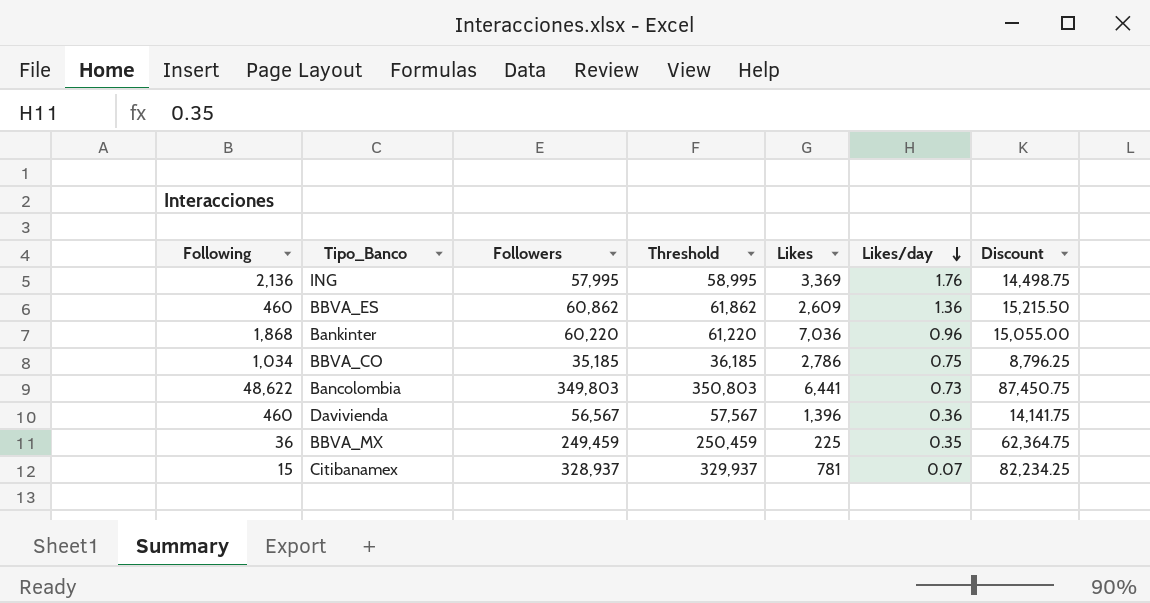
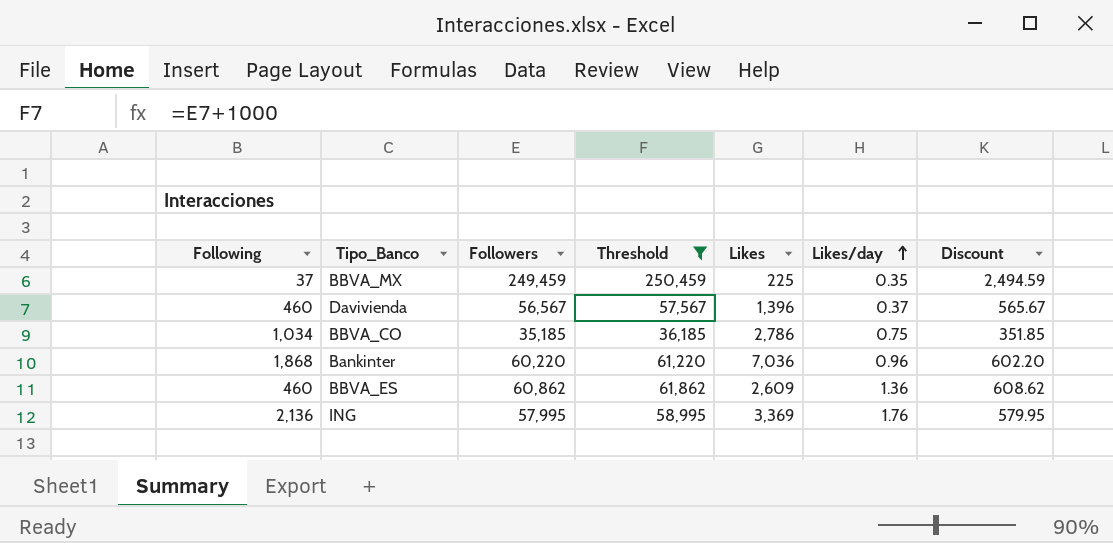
filter: none -> Threshold <= 250,459
row order: Likes/day descending -> Likes/day ascending
column Discount | formula: [Followers] * 0.25 -> [Followers] * 0.01
BBVA_MX | Following: 36 -> 37
Davivienda | Likes/day: 0.36 -> 0.37

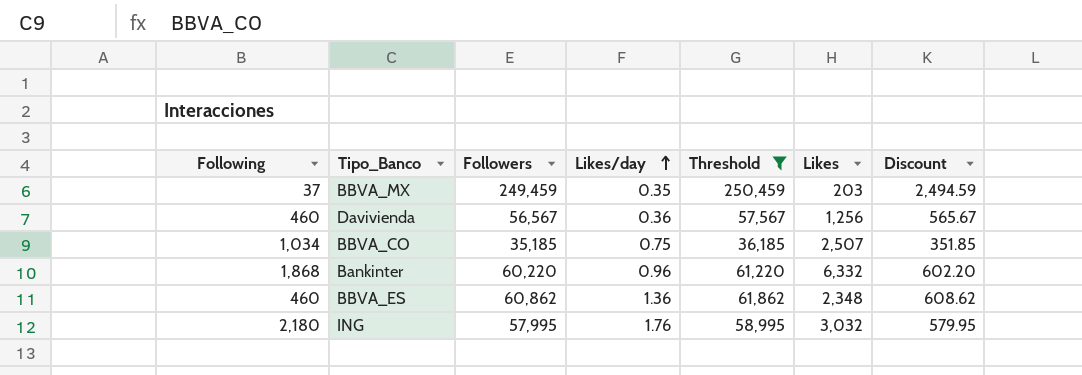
column Likes/day | position: 6 -> 4
BBVA_MX | Likes: 225 -> 203
Davivienda | Likes/day: 0.37 -> 0.36
Davivienda | Likes: 1,396 -> 1,256
BBVA_CO | Likes: 2,786 -> 2,507
Bankinter | Likes: 7,036 -> 6,332
BBVA_ES | Likes: 2,609 -> 2,348
ING | Following: 2,136 -> 2,180
ING | Likes: 3,369 -> 3,032

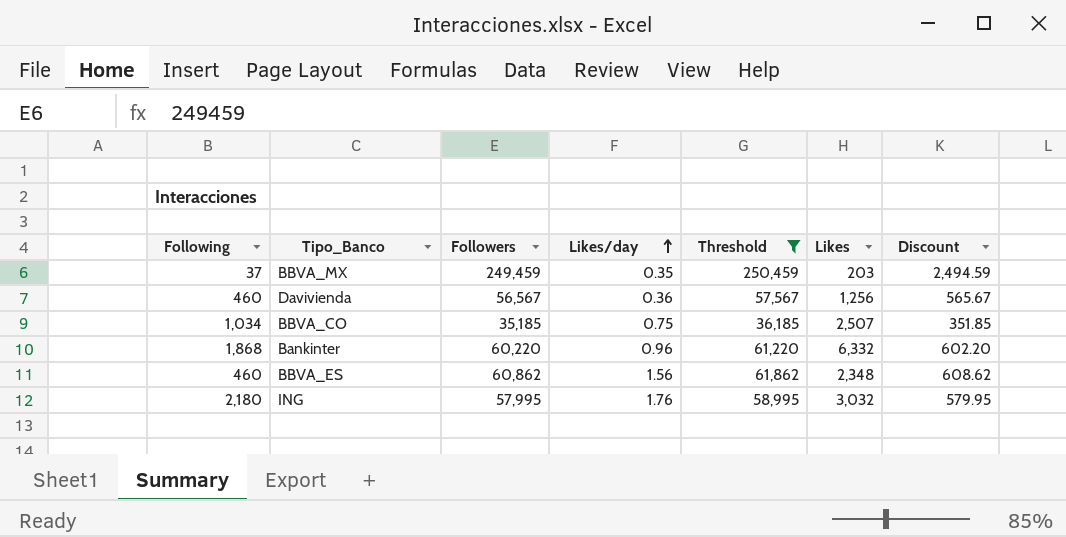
BBVA_ES | Likes/day: 1.36 -> 1.56

